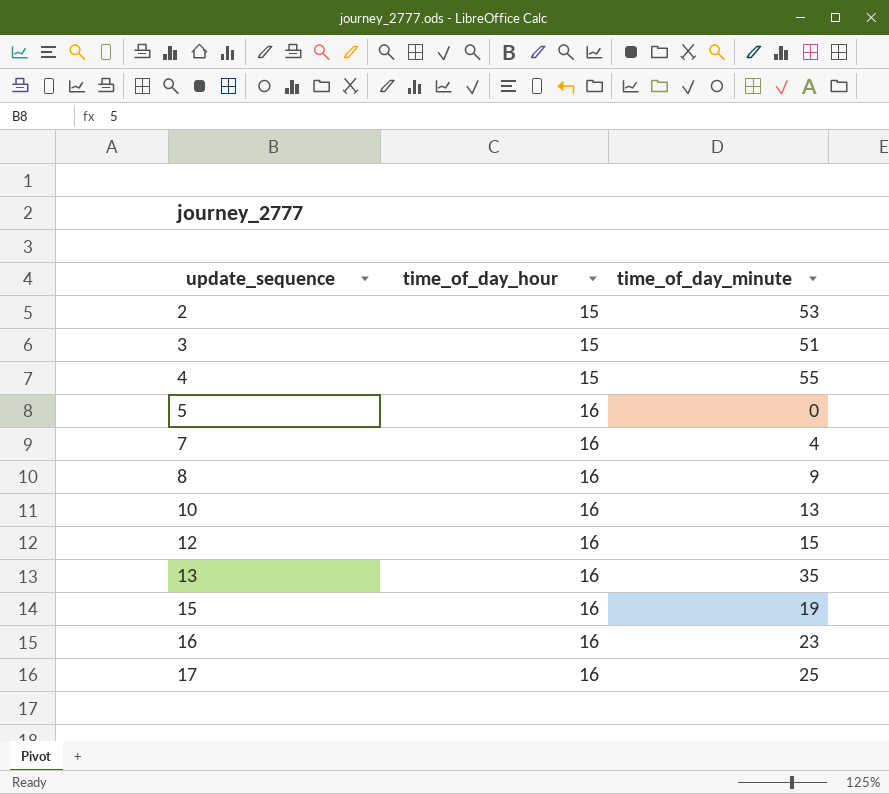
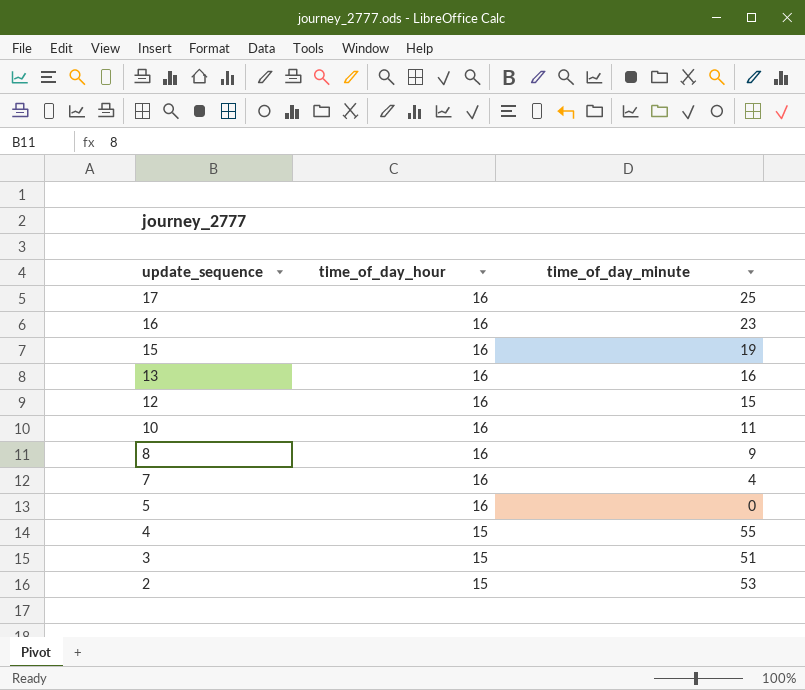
row order: update_sequence ascending -> update_sequence descending
13 | time_of_day_minute: 35 -> 16
10 | time_of_day_minute: 13 -> 11

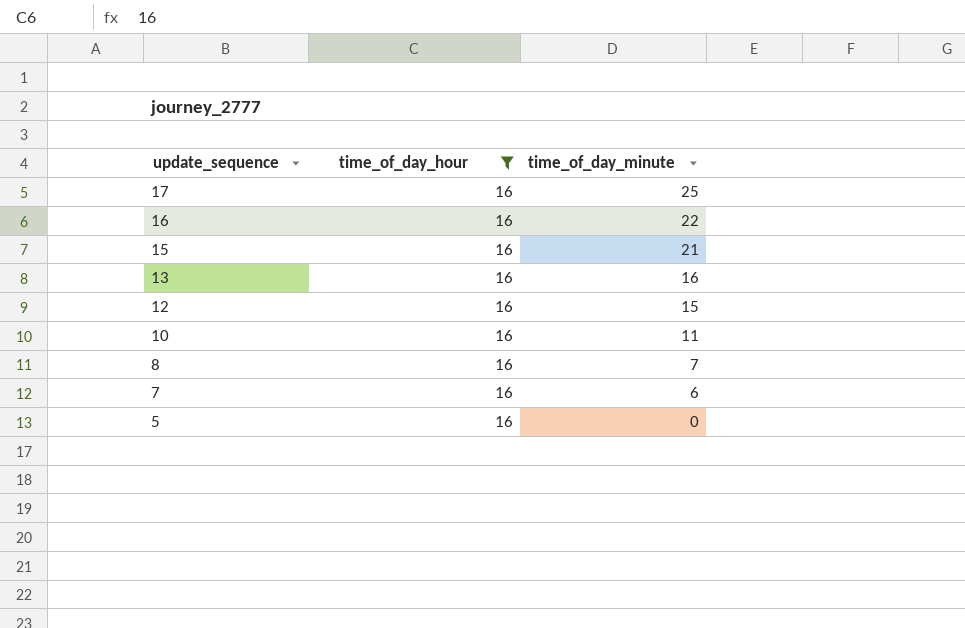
filter: none -> time_of_day_hour = 16
16 | time_of_day_minute: 23 -> 22
15 | time_of_day_minute: 19 -> 21
8 | time_of_day_minute: 9 -> 7
7 | time_of_day_minute: 4 -> 6

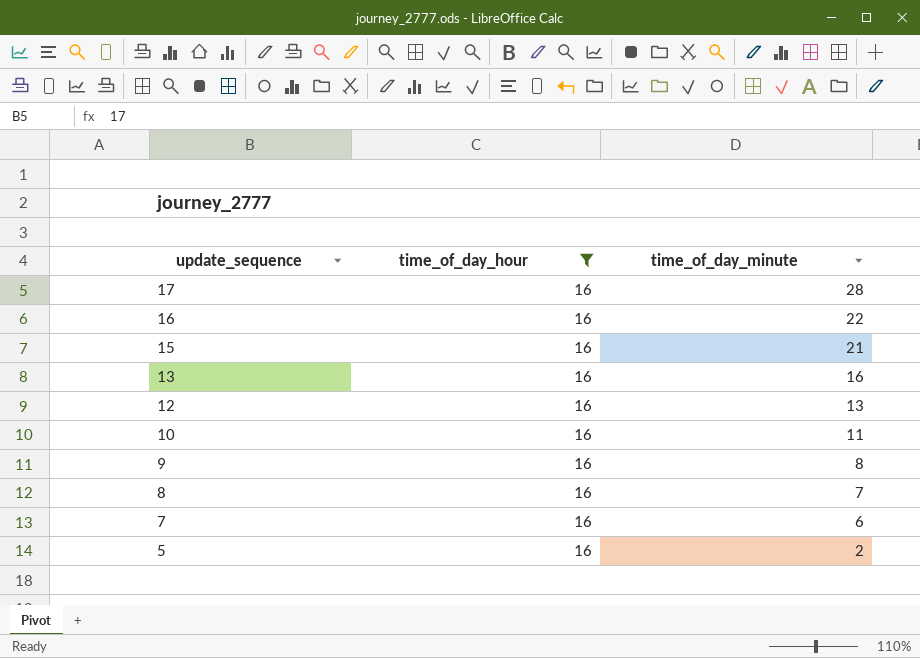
17 | time_of_day_minute: 25 -> 28
12 | time_of_day_minute: 15 -> 13
row 9: none -> 16 | 8
5 | time_of_day_minute: 0 -> 2

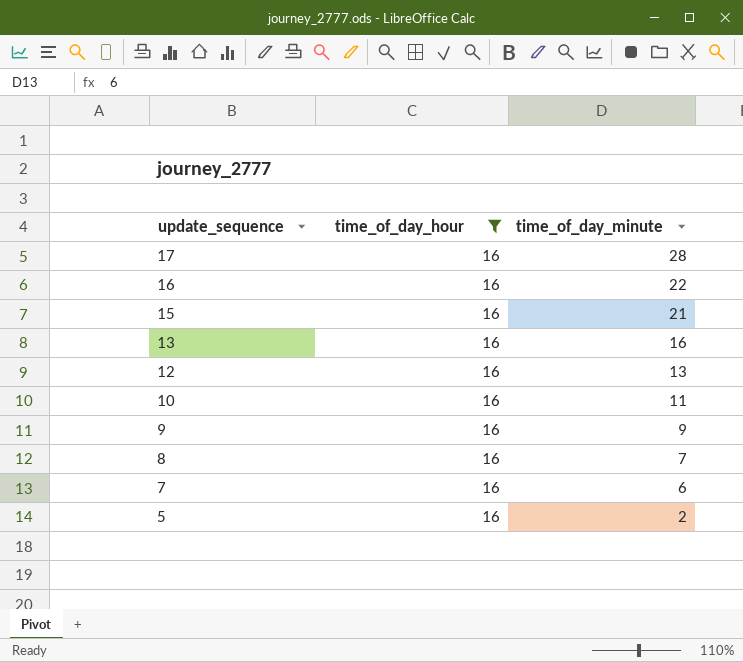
9 | time_of_day_minute: 8 -> 9

